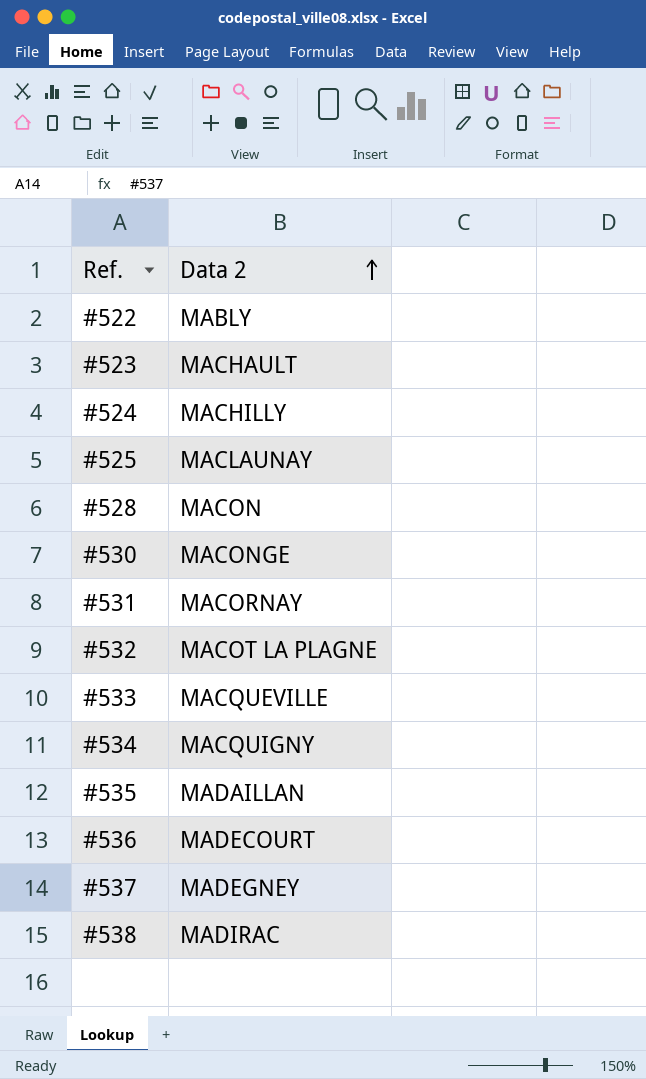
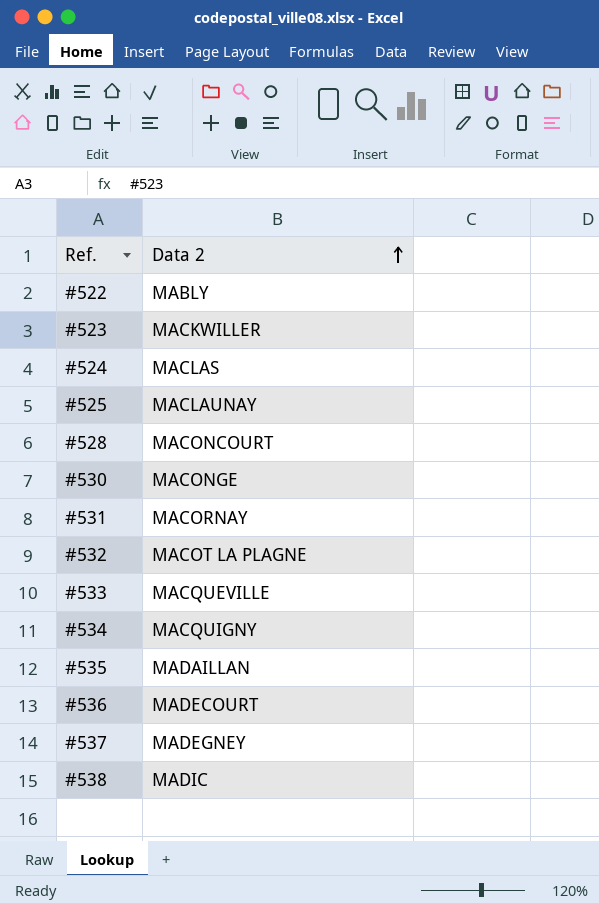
#523 | Data 2: MACHAULT -> MACKWILLER
#524 | Data 2: MACHILLY -> MACLAS
#528 | Data 2: MACON -> MACONCOURT
#538 | Data 2: MADIRAC -> MADIC

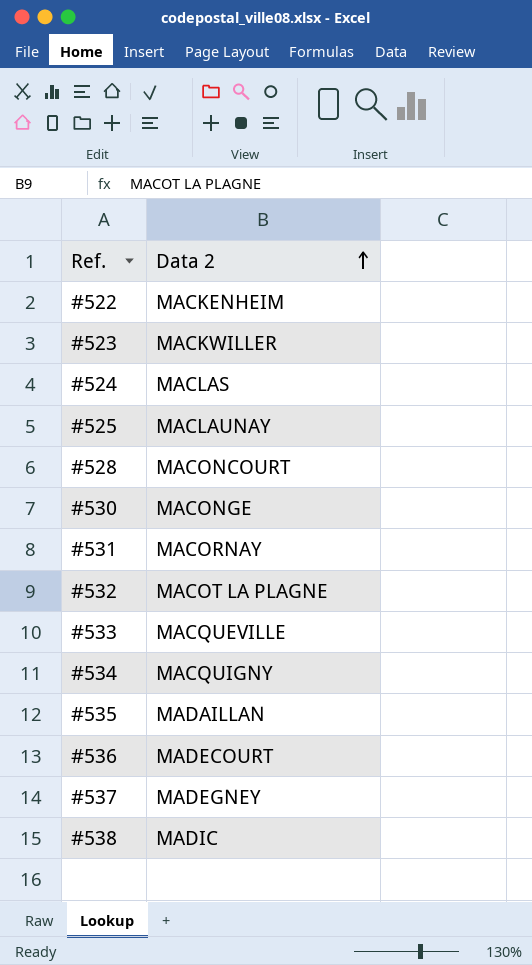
#522 | Data 2: MABLY -> MACKENHEIM

